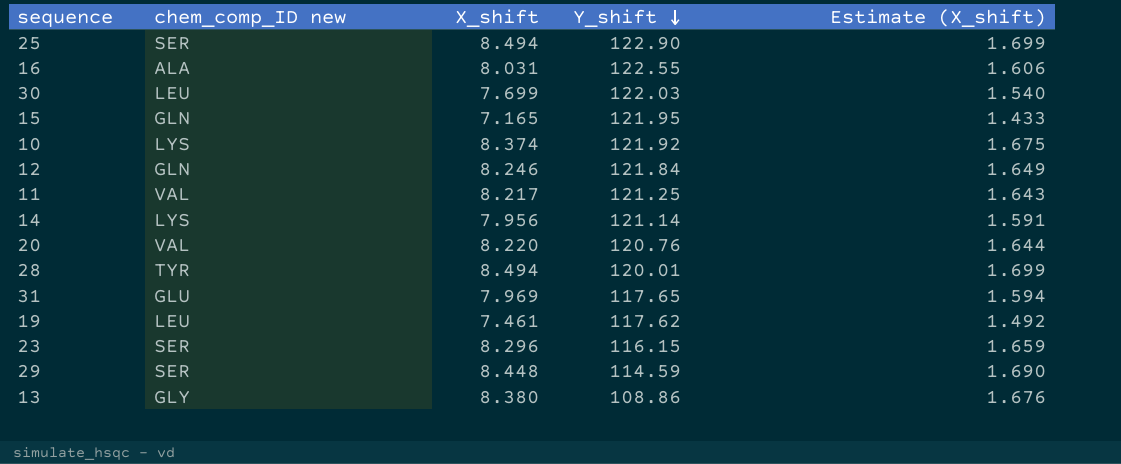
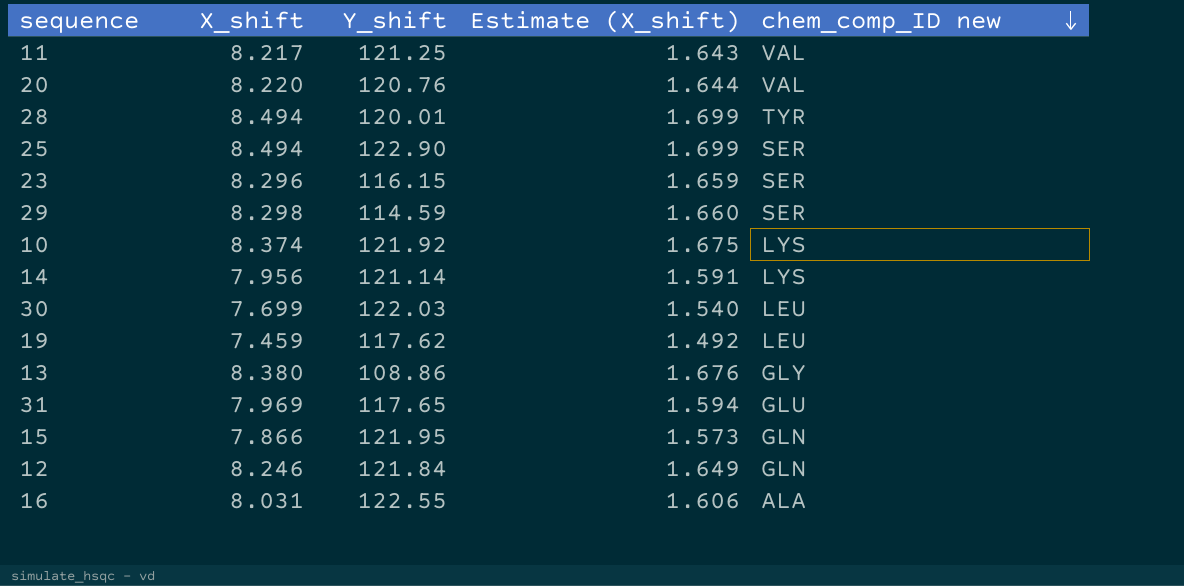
row order: Y_shift descending -> chem_comp_ID new descending
column chem_comp_ID new | position: 2 -> 5
29 | X_shift: 8.448 -> 8.298
29 | Estimate (X_shift): 1.690 -> 1.660
19 | X_shift: 7.461 -> 7.459
15 | X_shift: 7.165 -> 7.866
15 | Estimate (X_shift): 1.433 -> 1.573

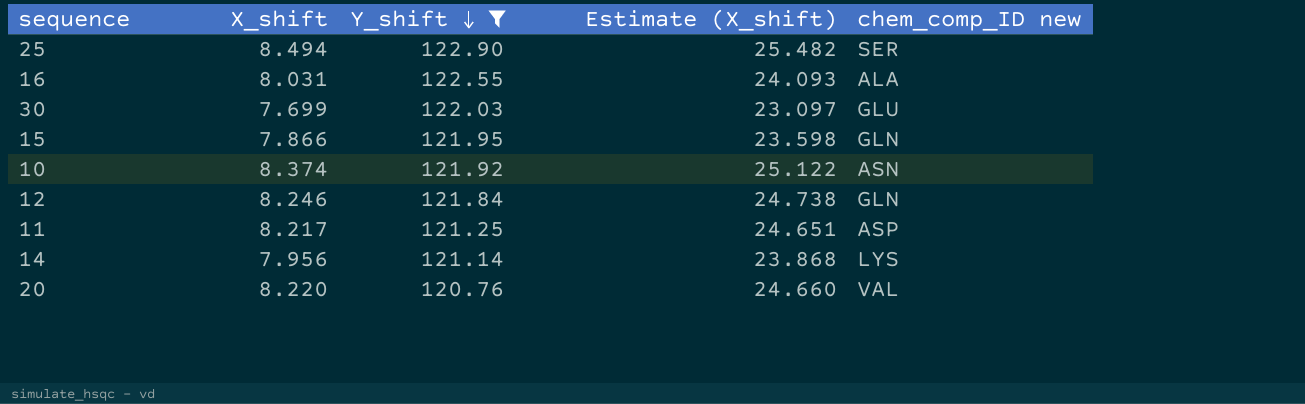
filter: none -> Y_shift >= 120.76
row order: chem_comp_ID new descending -> Y_shift descending
column Estimate (X_shift) | formula: [X_shift] * 0.2 -> [X_shift] * 3
30 | chem_comp_ID new: LEU -> GLU
10 | chem_comp_ID new: LYS -> ASN
11 | chem_comp_ID new: VAL -> ASP

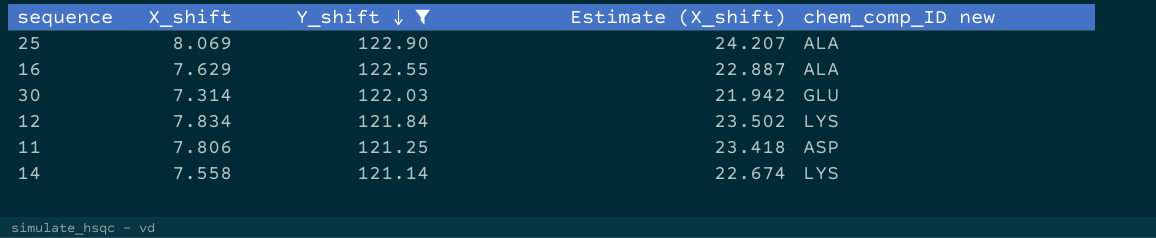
row 15: 7.866 | 121.95 | 23.598 | GLN -> none
row 10: 8.374 | 121.92 | 25.122 | ASN -> none
row 20: 8.220 | 120.76 | 24.660 | VAL -> none
25 | X_shift: 8.494 -> 8.069
25 | Estimate (X_shift): 25.482 -> 24.207
25 | chem_comp_ID new: SER -> ALA
16 | X_shift: 8.031 -> 7.629
16 | Estimate (X_shift): 24.093 -> 22.887
30 | X_shift: 7.699 -> 7.314
30 | Estimate (X_shift): 23.097 -> 21.942
12 | X_shift: 8.246 -> 7.834
12 | Estimate (X_shift): 24.738 -> 23.502
12 | chem_comp_ID new: GLN -> LYS
11 | X_shift: 8.217 -> 7.806
11 | Estimate (X_shift): 24.651 -> 23.418
14 | X_shift: 7.956 -> 7.558
14 | Estimate (X_shift): 23.868 -> 22.674

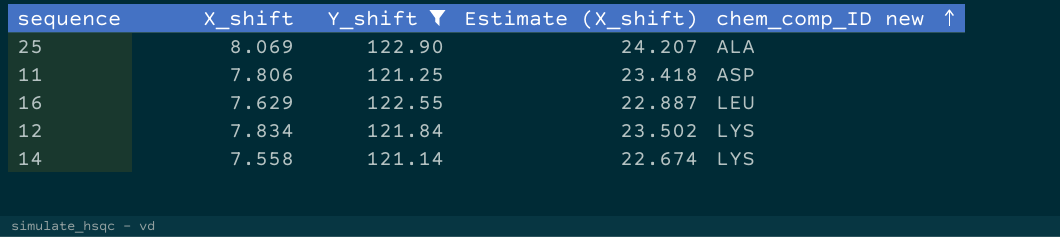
row order: Y_shift descending -> chem_comp_ID new ascending
row 30: 7.314 | 122.03 | 21.942 | GLU -> none
16 | chem_comp_ID new: ALA -> LEU

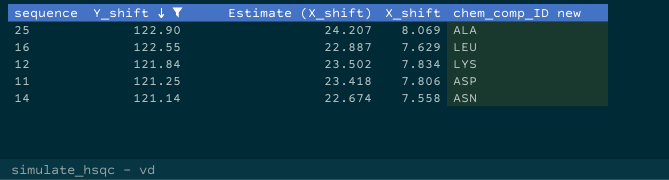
row order: chem_comp_ID new ascending -> Y_shift descending
column X_shift | position: 2 -> 4
14 | chem_comp_ID new: LYS -> ASN

